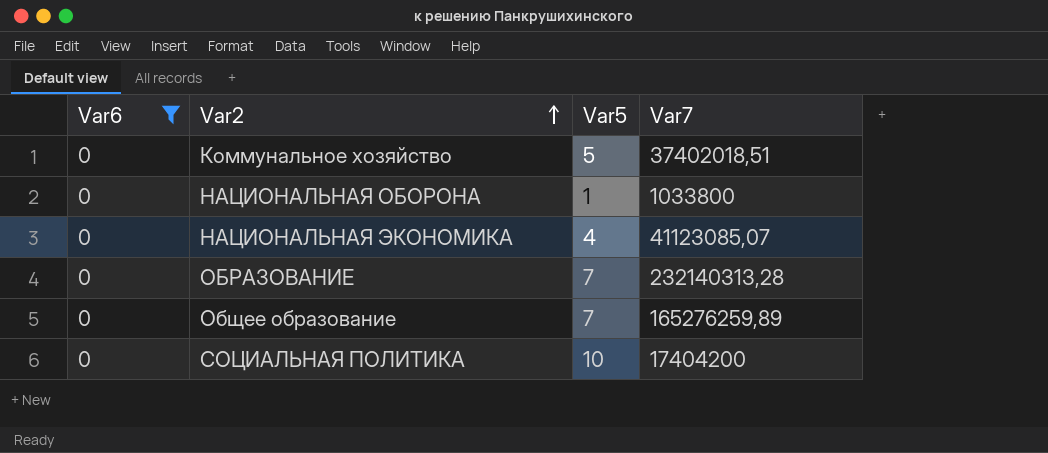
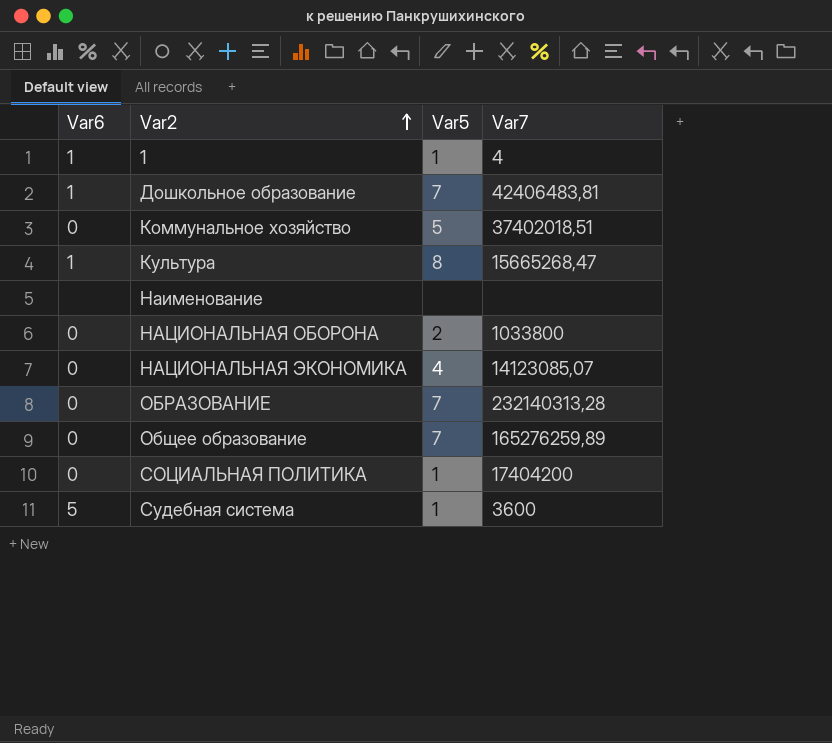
filter: Var6 = 0 -> none
НАЦИОНАЛЬНАЯ ОБОРОНА | Var5: 1 -> 2
НАЦИОНАЛЬНАЯ ЭКОНОМИКА | Var7: 41123085,07 -> 14123085,07
СОЦИАЛЬНАЯ ПОЛИТИКА | Var5: 10 -> 1

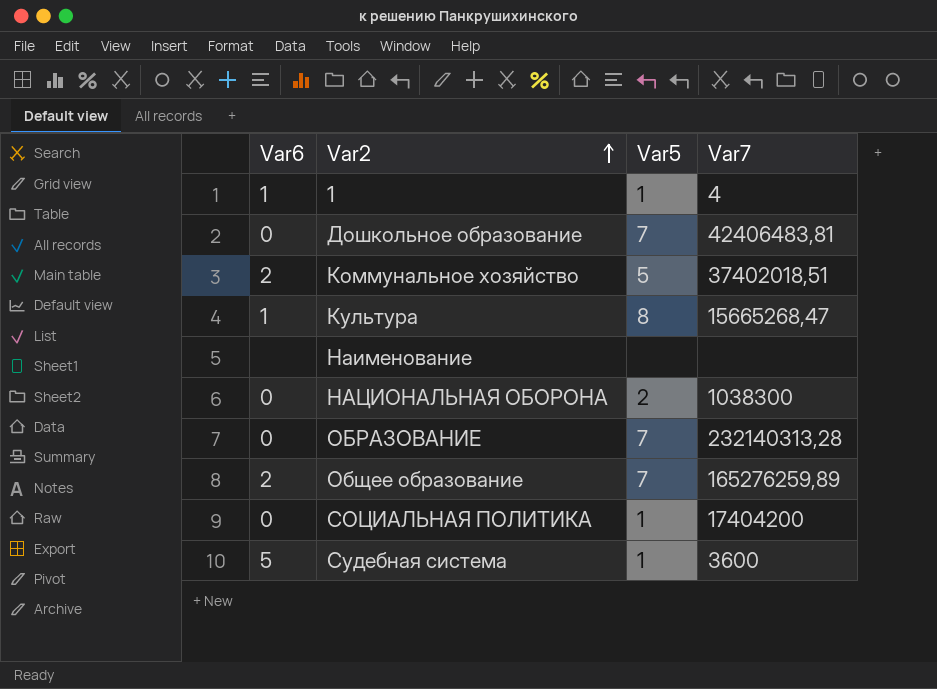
row НАЦИОНАЛЬНАЯ ЭКОНОМИКА: 0 | 4 | 14123085,07 -> none
Дошкольное образование | Var6: 1 -> 0
Коммунальное хозяйство | Var6: 0 -> 2
НАЦИОНАЛЬНАЯ ОБОРОНА | Var7: 1033800 -> 1038300
Общее образование | Var6: 0 -> 2

